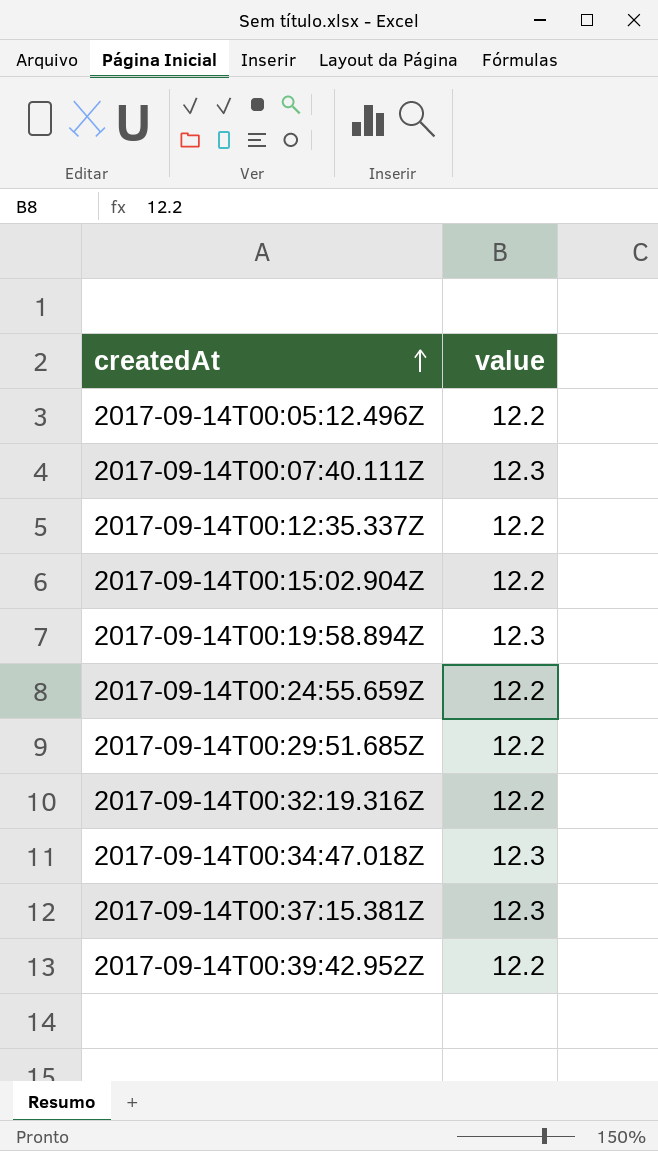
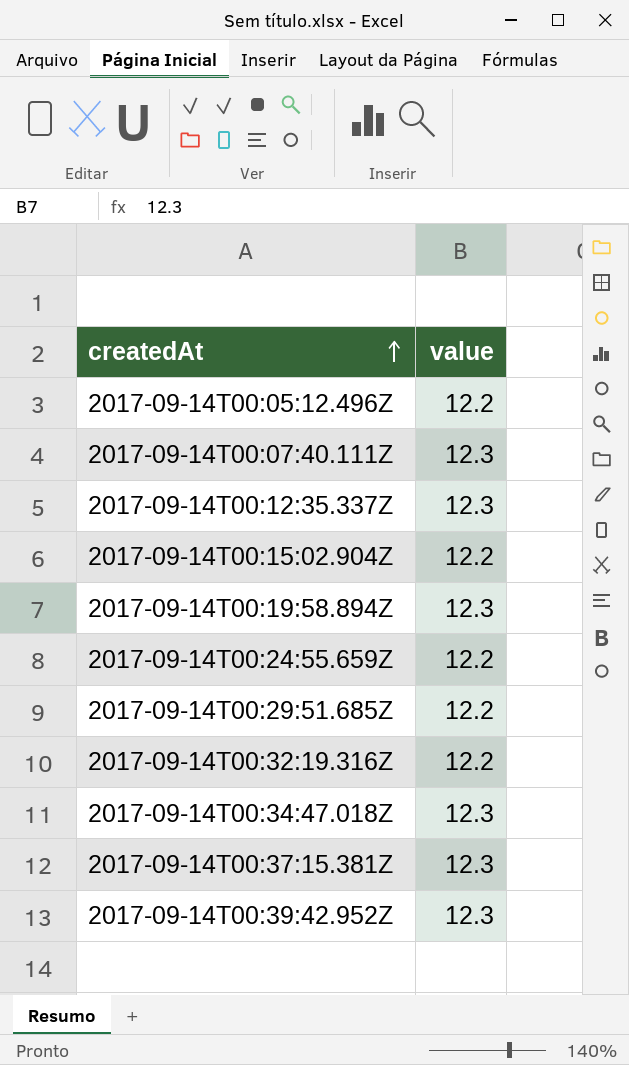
2017-09-14T00:12:35.337Z | value: 12.2 -> 12.3
2017-09-14T00:39:42.952Z | value: 12.2 -> 12.3

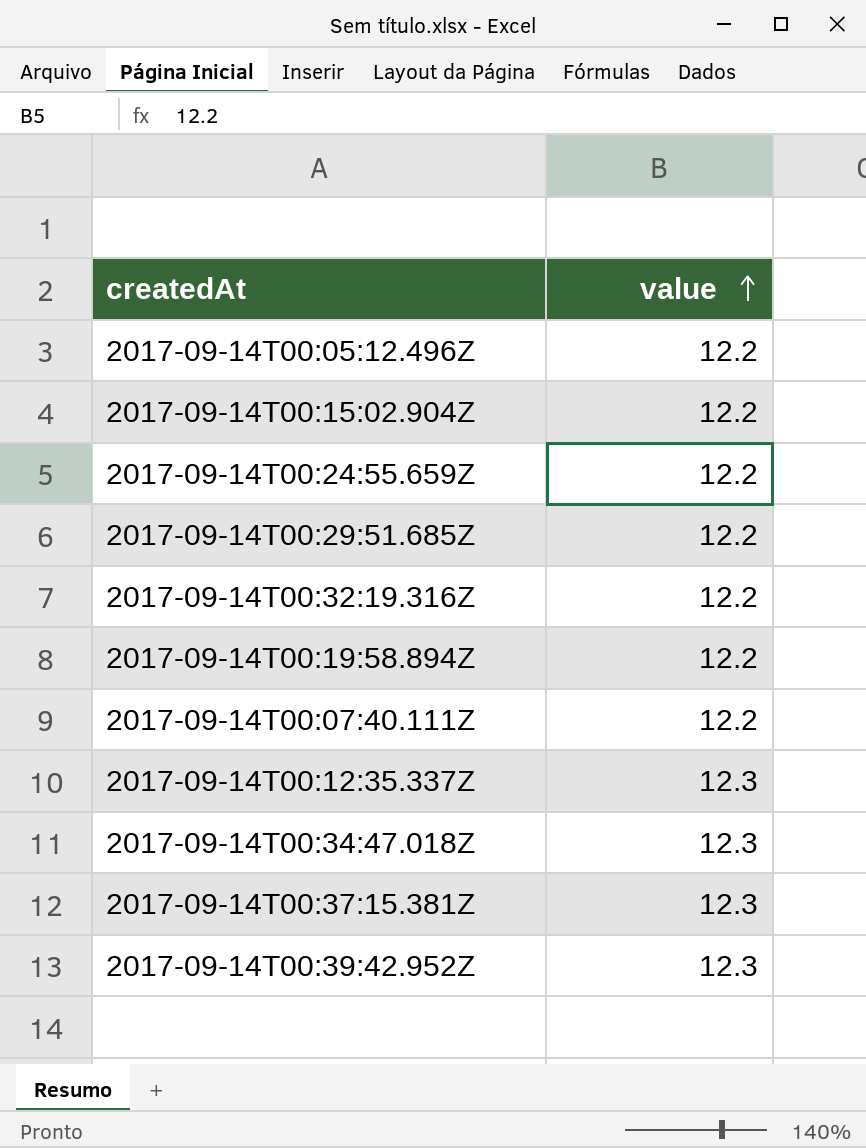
row order: createdAt ascending -> value ascending
2017-09-14T00:19:58.894Z | value: 12.3 -> 12.2
2017-09-14T00:07:40.111Z | value: 12.3 -> 12.2

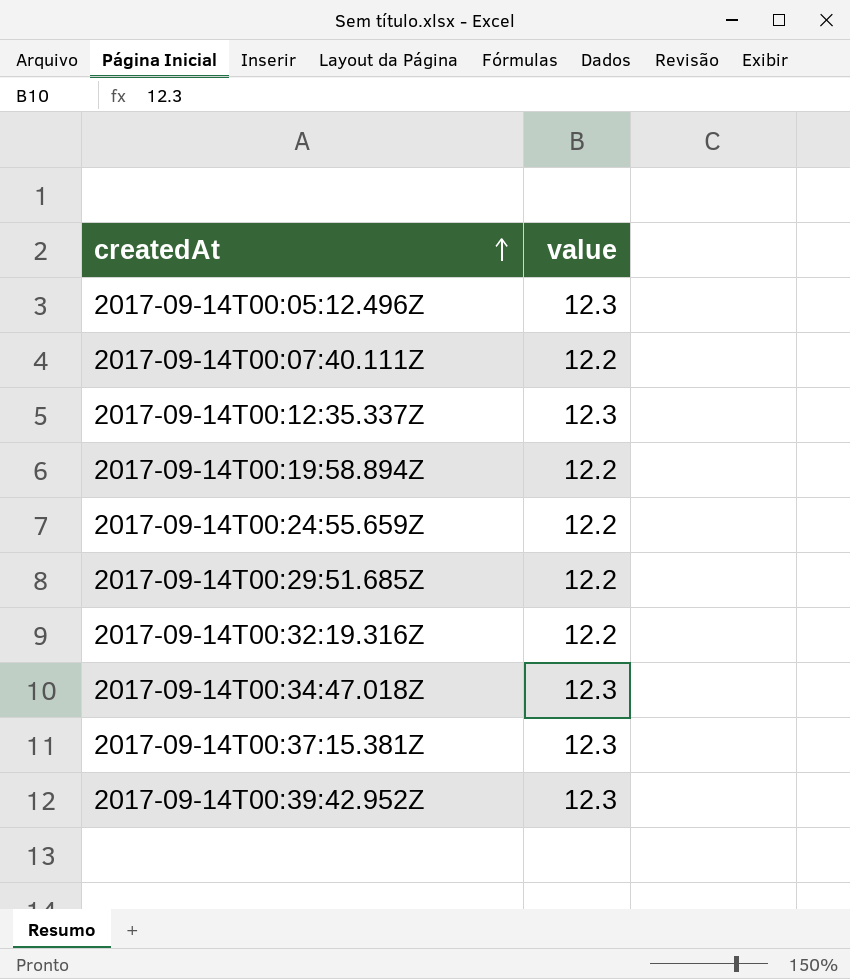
row order: value ascending -> createdAt ascending
row 2017-09-14T00:15:02.904Z: 12.2 -> none
2017-09-14T00:05:12.496Z | value: 12.2 -> 12.3

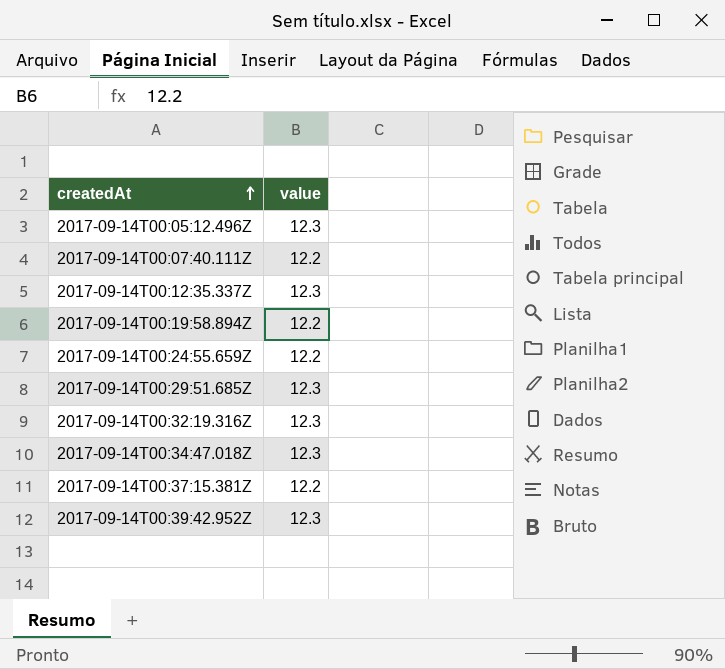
2017-09-14T00:29:51.685Z | value: 12.2 -> 12.3
2017-09-14T00:32:19.316Z | value: 12.2 -> 12.3
2017-09-14T00:37:15.381Z | value: 12.3 -> 12.2

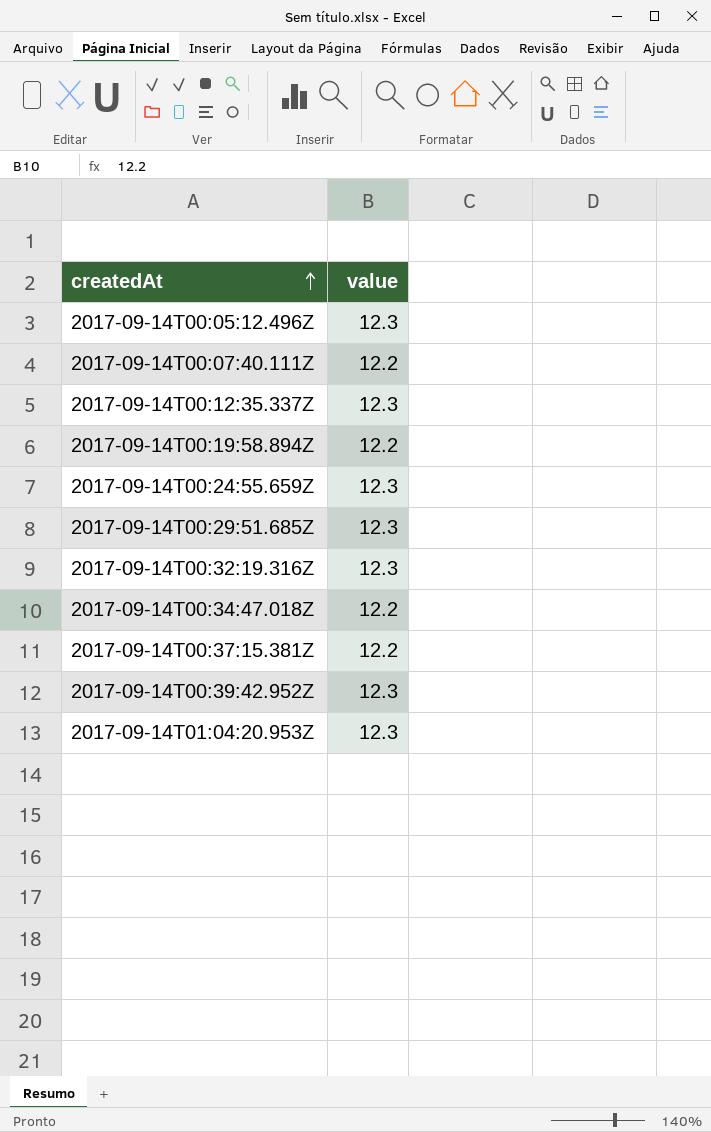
2017-09-14T00:24:55.659Z | value: 12.2 -> 12.3
2017-09-14T00:34:47.018Z | value: 12.3 -> 12.2
row 2017-09-14T01:04:20.953Z: none -> 12.3

